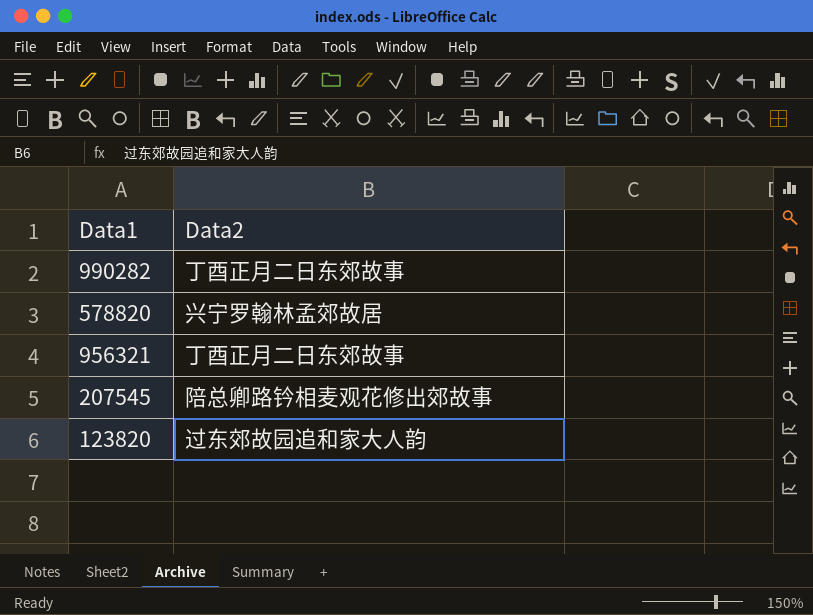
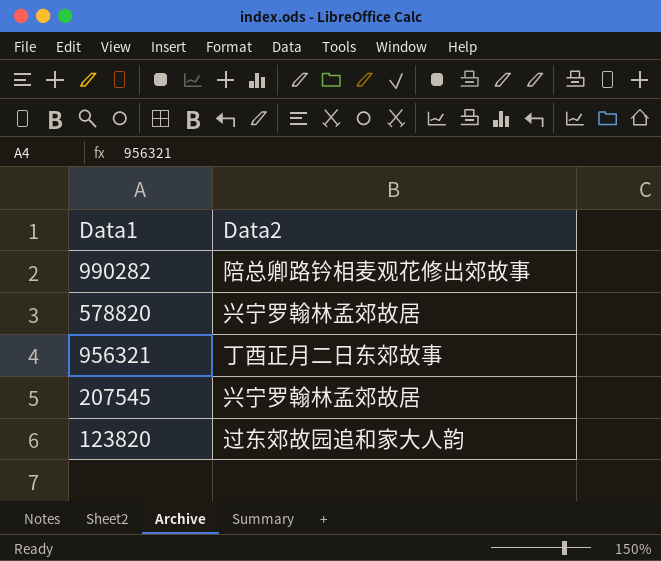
990282 | Data2: 丁酉正月二日东郊故事 -> 陪总卿路钤相麦观花修出郊故事
207545 | Data2: 陪总卿路钤相麦观花修出郊故事 -> 兴宁罗翰林孟郊故居

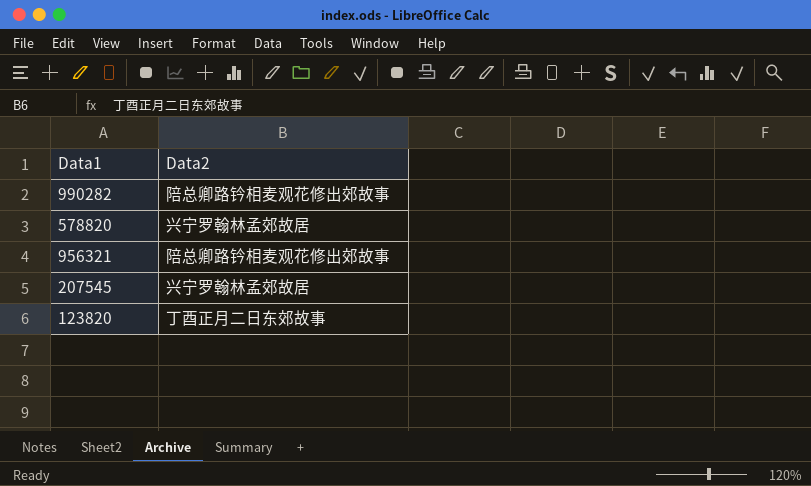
956321 | Data2: 丁酉正月二日东郊故事 -> 陪总卿路钤相麦观花修出郊故事
123820 | Data2: 过东郊故园追和家大人韵 -> 丁酉正月二日东郊故事

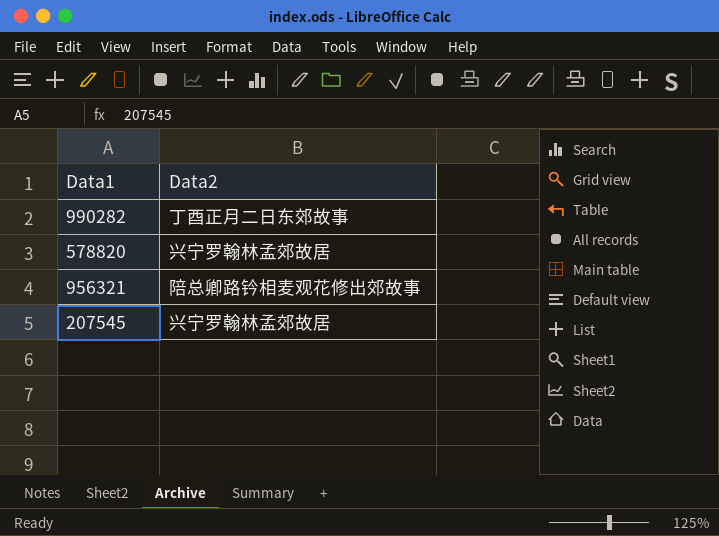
row 123820: 丁酉正月二日东郊故事 -> none
990282 | Data2: 陪总卿路钤相麦观花修出郊故事 -> 丁酉正月二日东郊故事

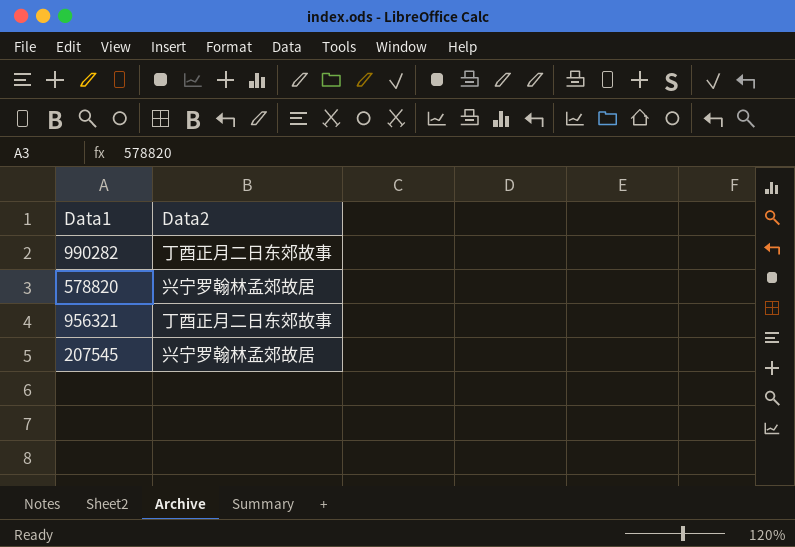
956321 | Data2: 陪总卿路钤相麦观花修出郊故事 -> 丁酉正月二日东郊故事

